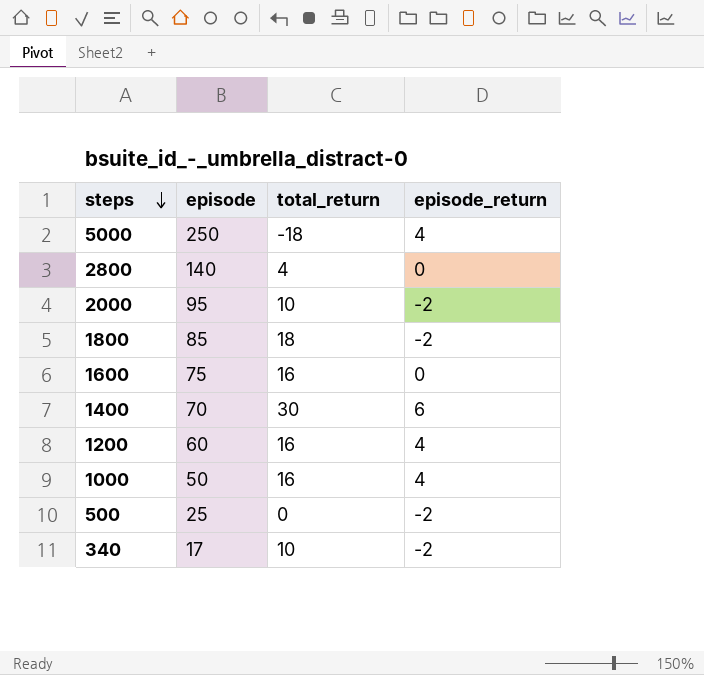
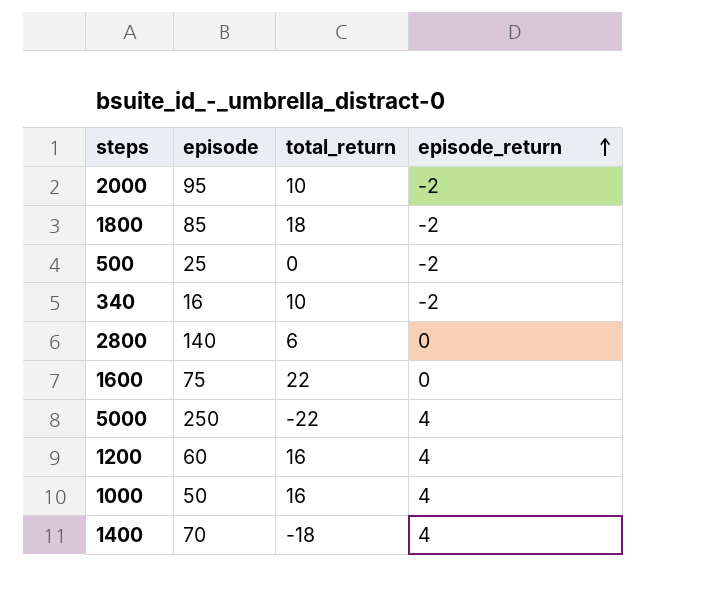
row order: steps descending -> episode_return ascending
340 | episode: 17 -> 16
2800 | total_return: 4 -> 6
1600 | total_return: 16 -> 22
5000 | total_return: -18 -> -22
1400 | total_return: 30 -> -18
1400 | episode_return: 6 -> 4

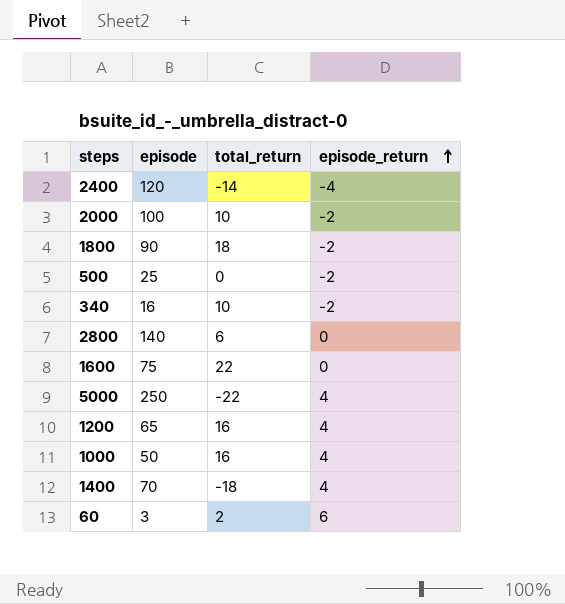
row 2400: none -> 120 | -14 | -4
2000 | episode: 95 -> 100
1800 | episode: 85 -> 90
1200 | episode: 60 -> 65
row 60: none -> 3 | 2 | 6

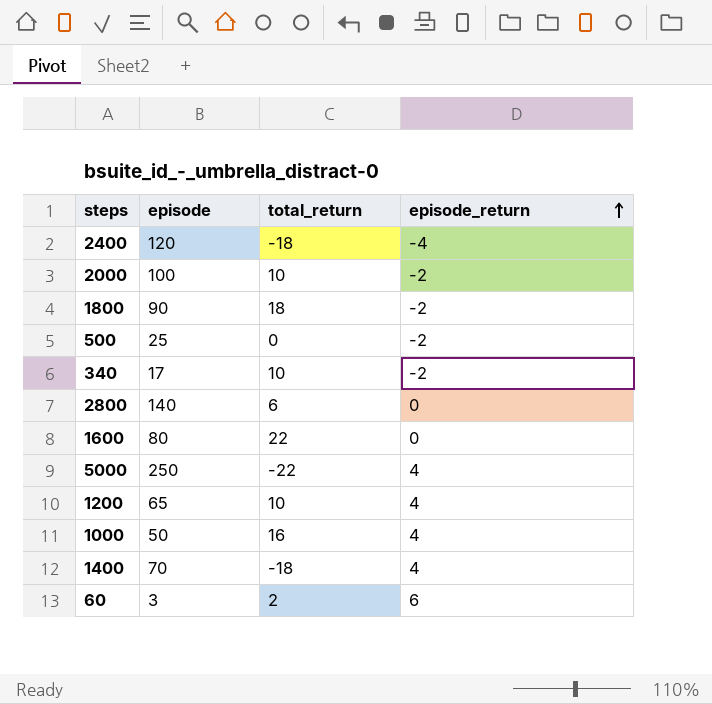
2400 | total_return: -14 -> -18
340 | episode: 16 -> 17
1600 | episode: 75 -> 80
1200 | total_return: 16 -> 10

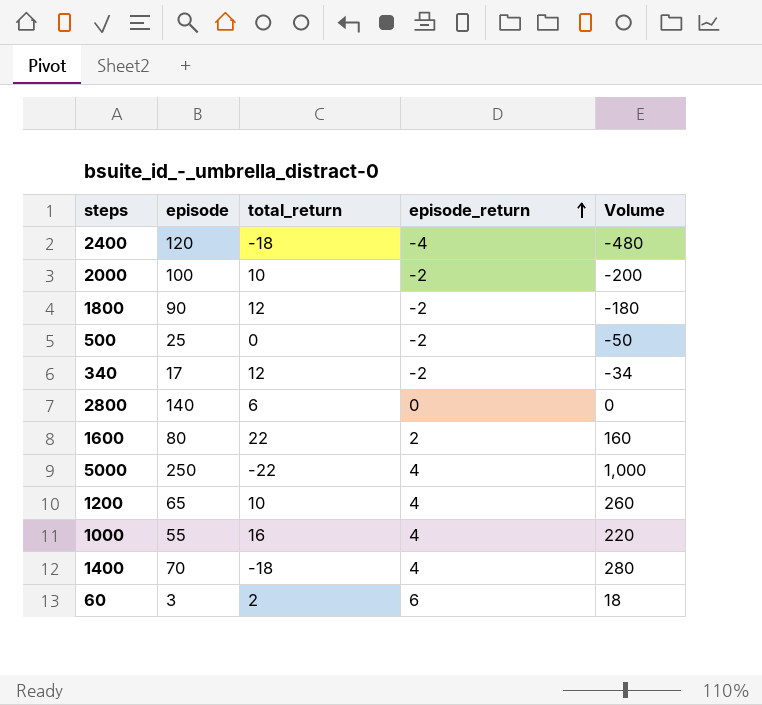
column Volume | formula: none -> [episode] * [episode_return]
1800 | total_return: 18 -> 12
340 | total_return: 10 -> 12
1600 | episode_return: 0 -> 2
1000 | episode: 50 -> 55

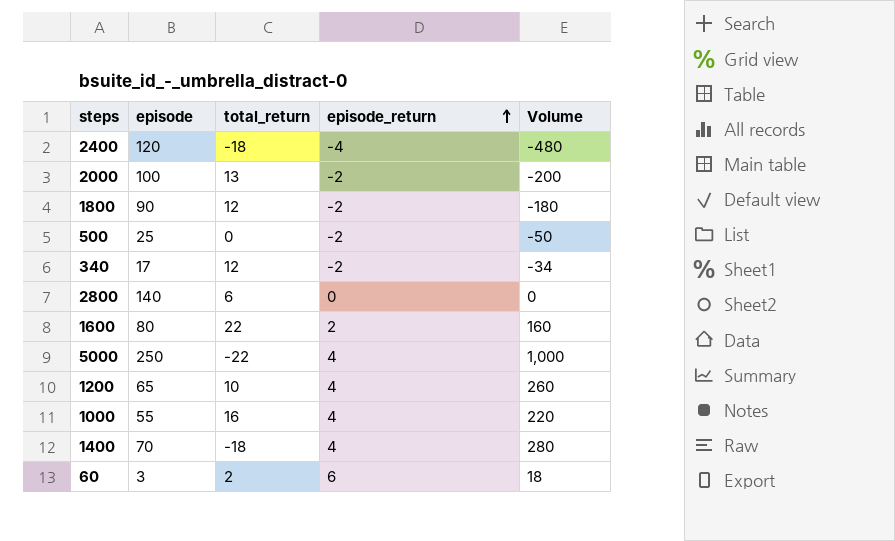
2000 | total_return: 10 -> 13

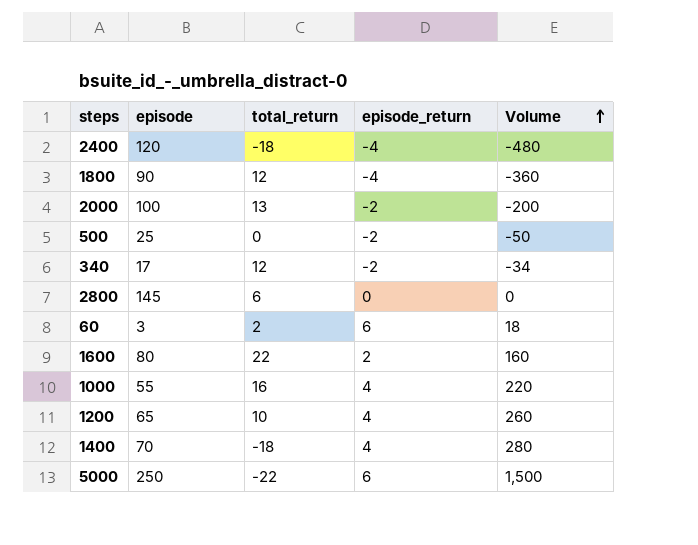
row order: episode_return ascending -> Volume ascending
1800 | episode_return: -2 -> -4
1800 | Volume: -180 -> -360
2800 | episode: 140 -> 145
5000 | episode_return: 4 -> 6
5000 | Volume: 1,000 -> 1,500

